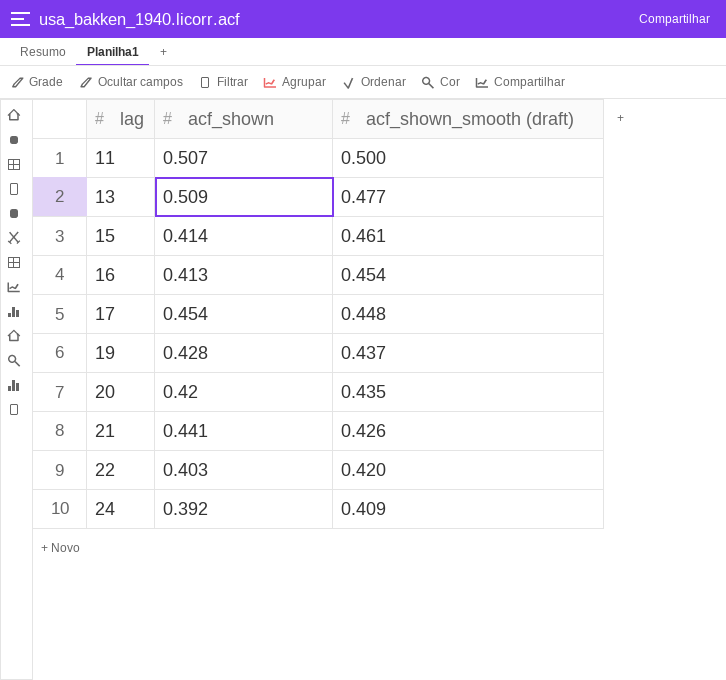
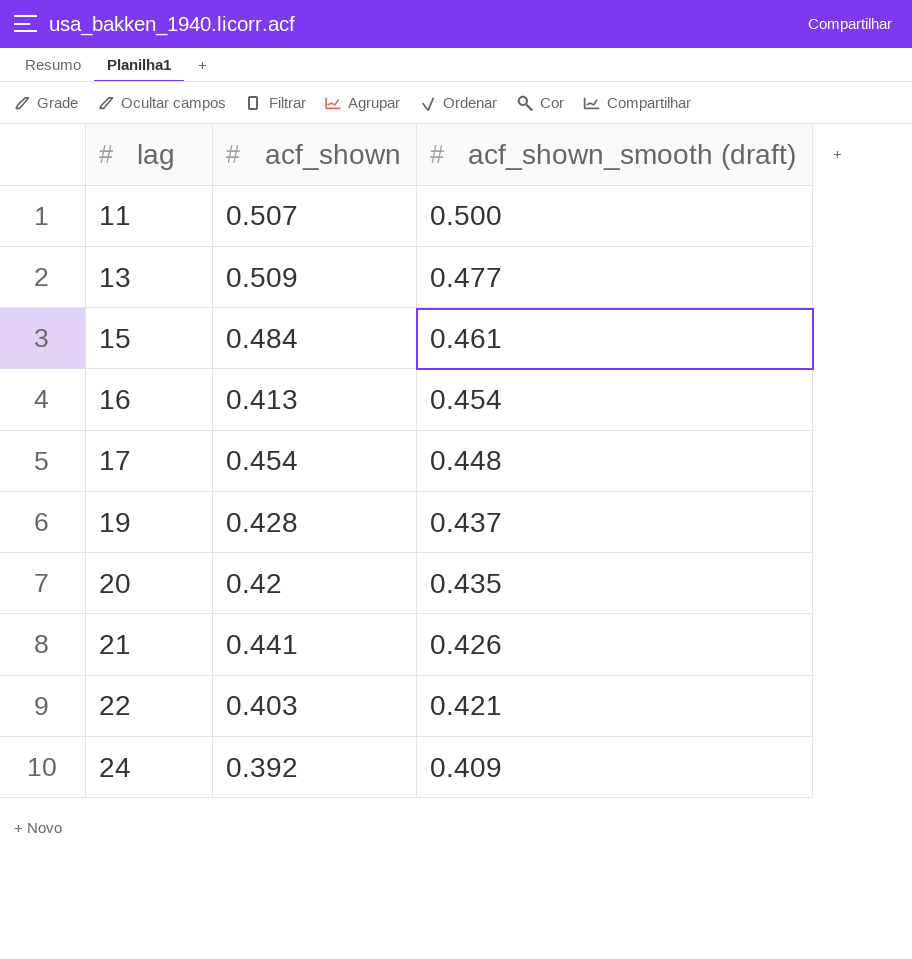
15 | acf_shown: 0.414 -> 0.484
22 | acf_shown_smooth (draft): 0.420 -> 0.421

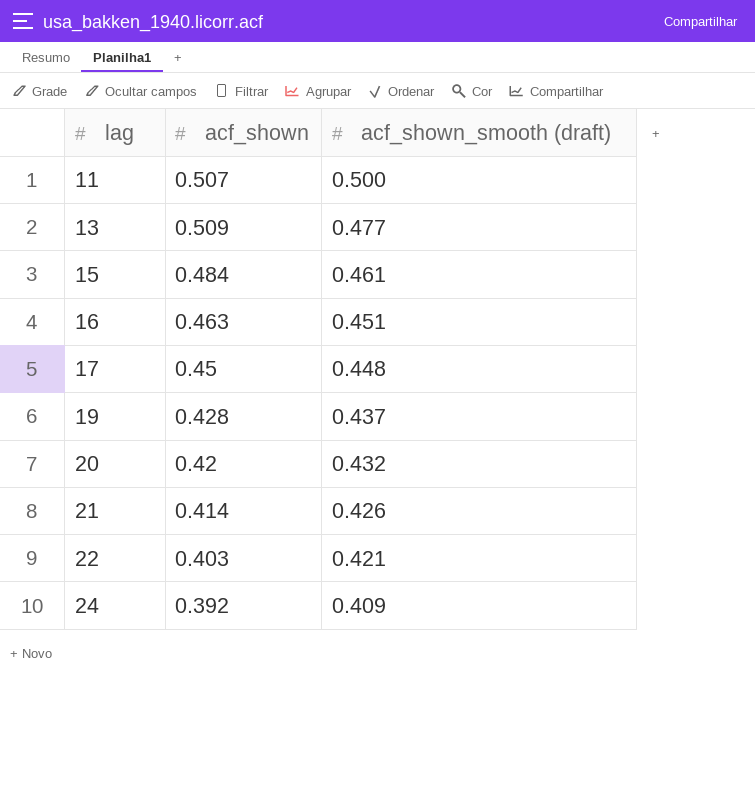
16 | acf_shown: 0.413 -> 0.463
16 | acf_shown_smooth (draft): 0.454 -> 0.451
17 | acf_shown: 0.454 -> 0.45
20 | acf_shown_smooth (draft): 0.435 -> 0.432
21 | acf_shown: 0.441 -> 0.414

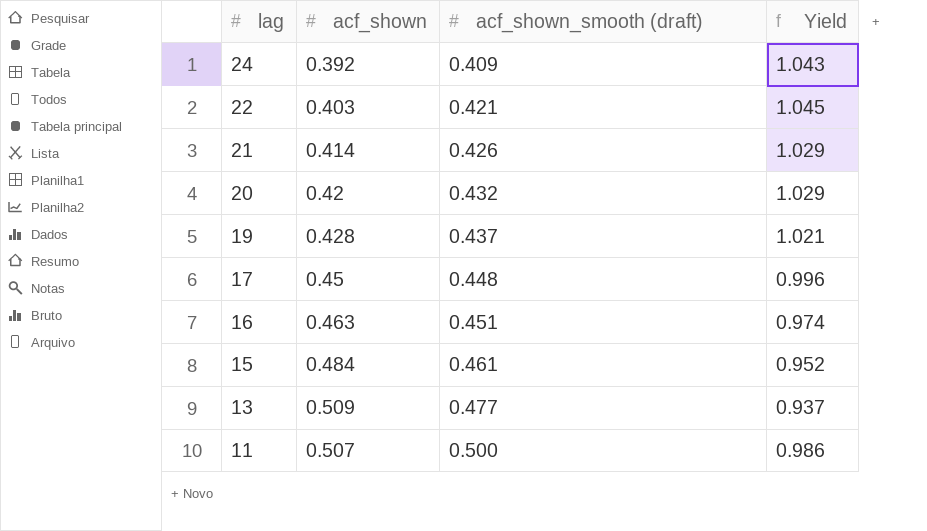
row order: lag ascending -> lag descending
column Yield | formula: none -> [acf_shown_smooth (draft)] / [acf_shown]

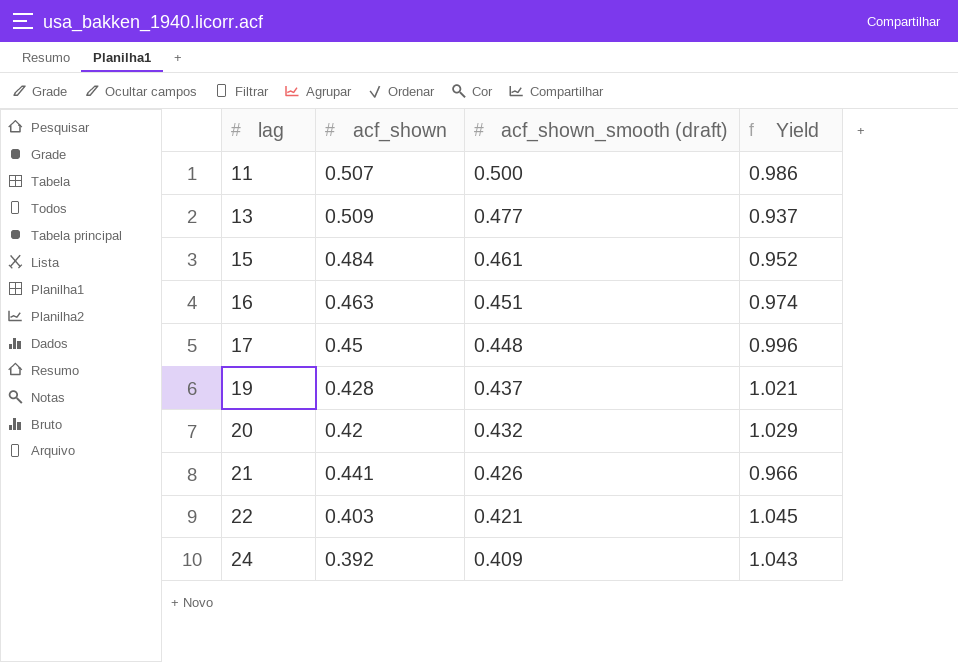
row order: lag descending -> lag ascending
21 | acf_shown: 0.414 -> 0.441
21 | Yield: 1.029 -> 0.966

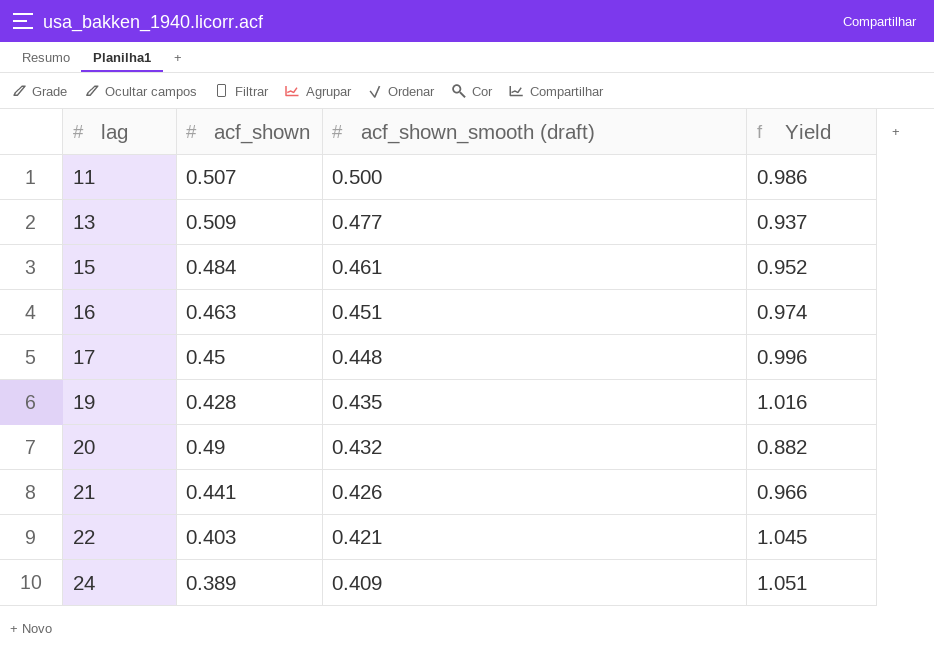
19 | acf_shown_smooth (draft): 0.437 -> 0.435
19 | Yield: 1.021 -> 1.016
20 | acf_shown: 0.42 -> 0.49
20 | Yield: 1.029 -> 0.882
24 | acf_shown: 0.392 -> 0.389
24 | Yield: 1.043 -> 1.051

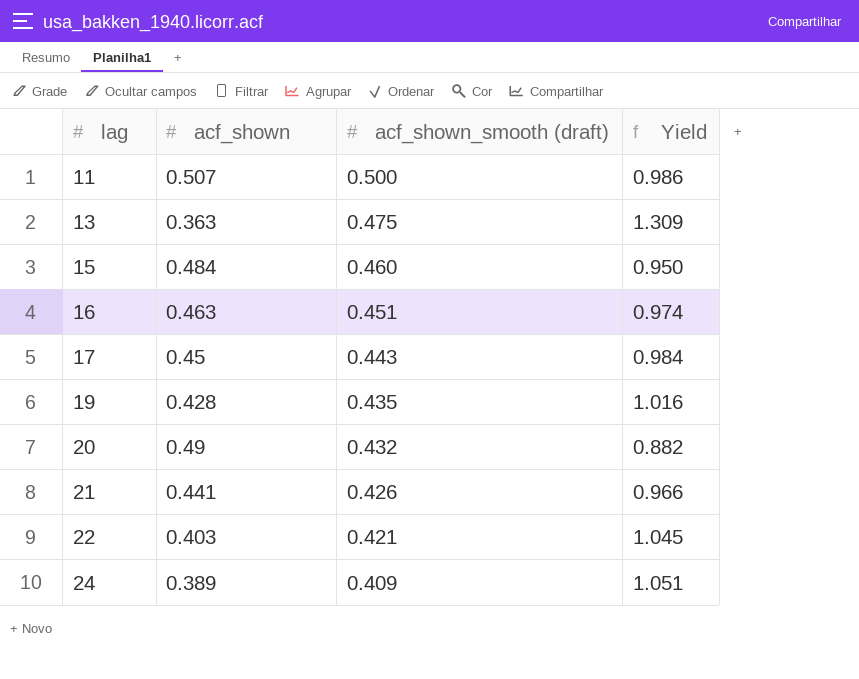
13 | acf_shown: 0.509 -> 0.363
13 | acf_shown_smooth (draft): 0.477 -> 0.475
13 | Yield: 0.937 -> 1.309
15 | acf_shown_smooth (draft): 0.461 -> 0.460
15 | Yield: 0.952 -> 0.950
17 | acf_shown_smooth (draft): 0.448 -> 0.443
17 | Yield: 0.996 -> 0.984

